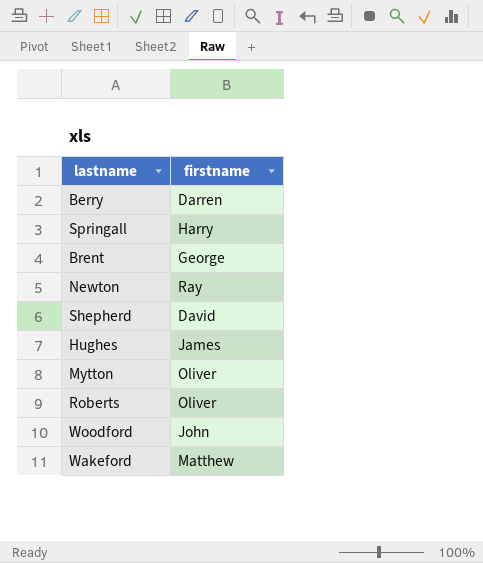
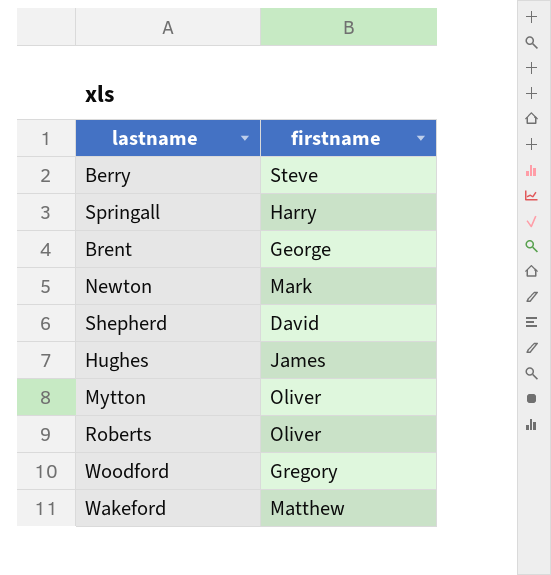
Berry | firstname: Darren -> Steve
Newton | firstname: Ray -> Mark
Woodford | firstname: John -> Gregory

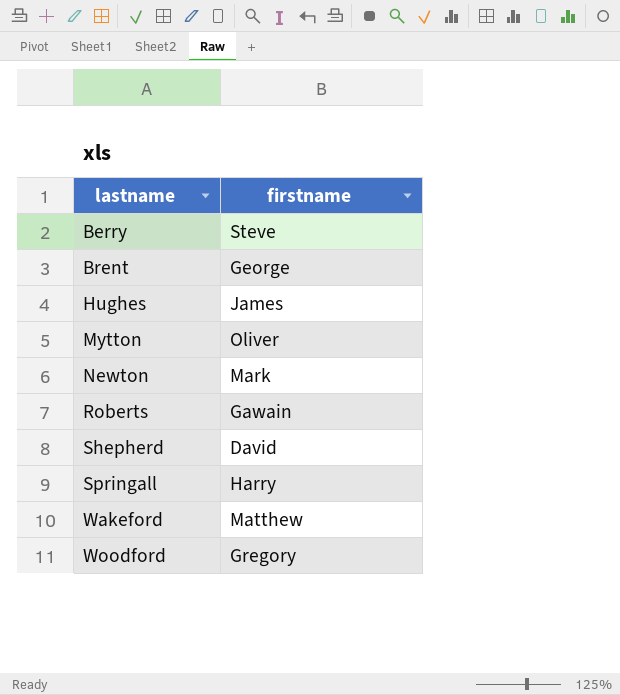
row order: none -> lastname ascending
Roberts | firstname: Oliver -> Gawain

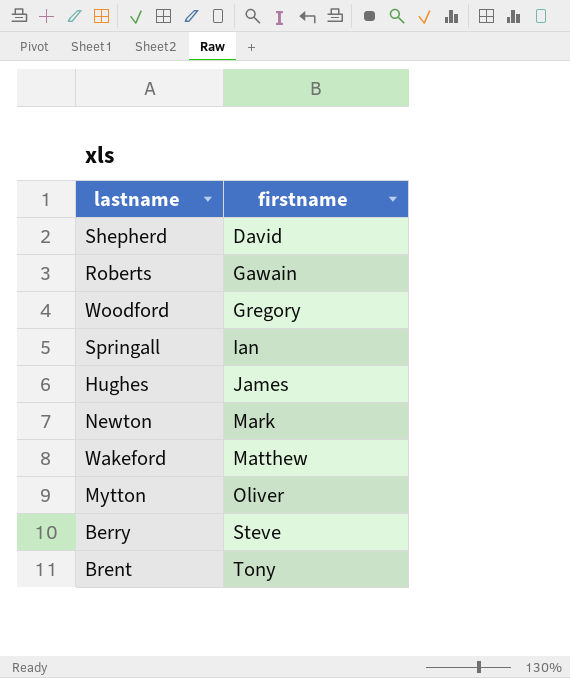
row order: lastname ascending -> firstname ascending
Springall | firstname: Harry -> Ian
Brent | firstname: George -> Tony

